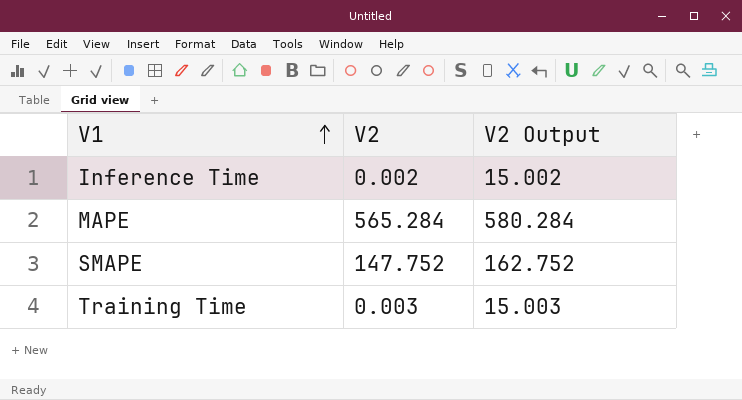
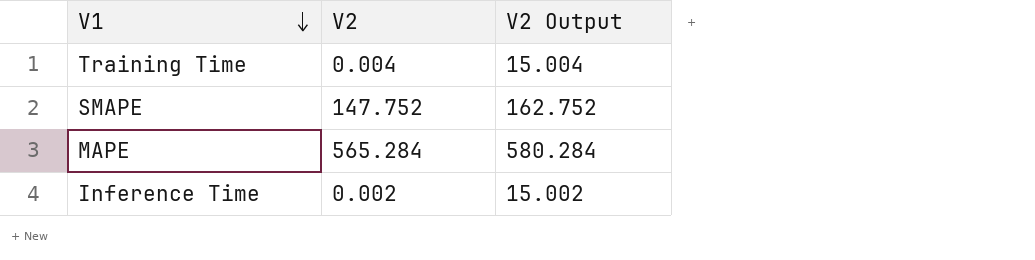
row order: V1 ascending -> V1 descending
Training Time | V2: 0.003 -> 0.004
Training Time | V2 Output: 15.003 -> 15.004

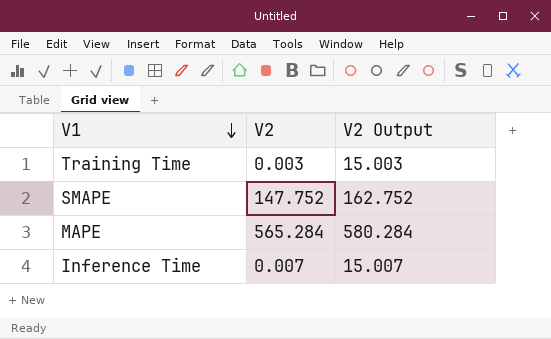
Training Time | V2: 0.004 -> 0.003
Training Time | V2 Output: 15.004 -> 15.003
Inference Time | V2: 0.002 -> 0.007
Inference Time | V2 Output: 15.002 -> 15.007

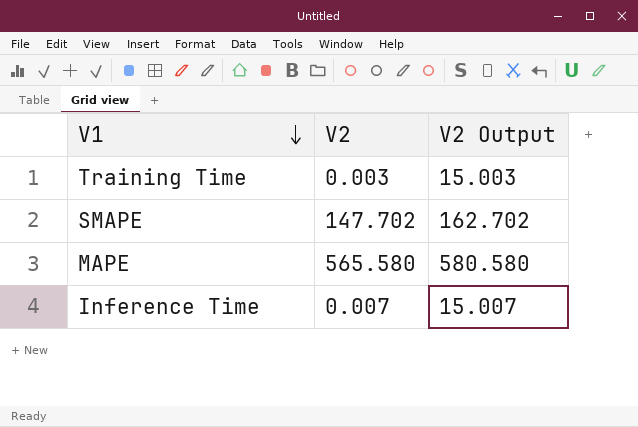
SMAPE | V2: 147.752 -> 147.702
SMAPE | V2 Output: 162.752 -> 162.702
MAPE | V2: 565.284 -> 565.580
MAPE | V2 Output: 580.284 -> 580.580

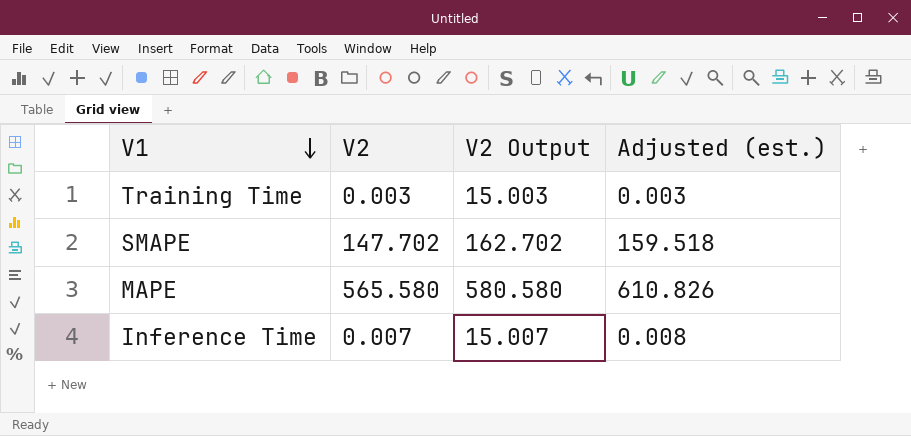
column Adjusted (est.) | formula: none -> [V2] * 1.08

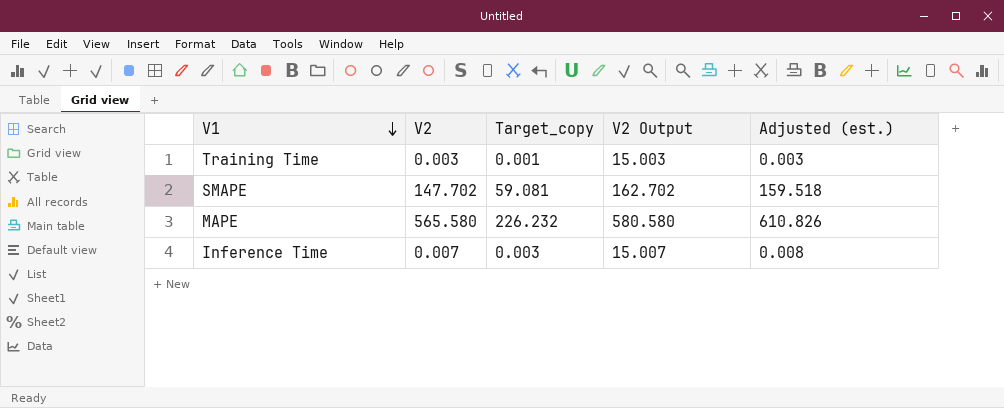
column Target_copy | formula: none -> [V2] * 0.4

